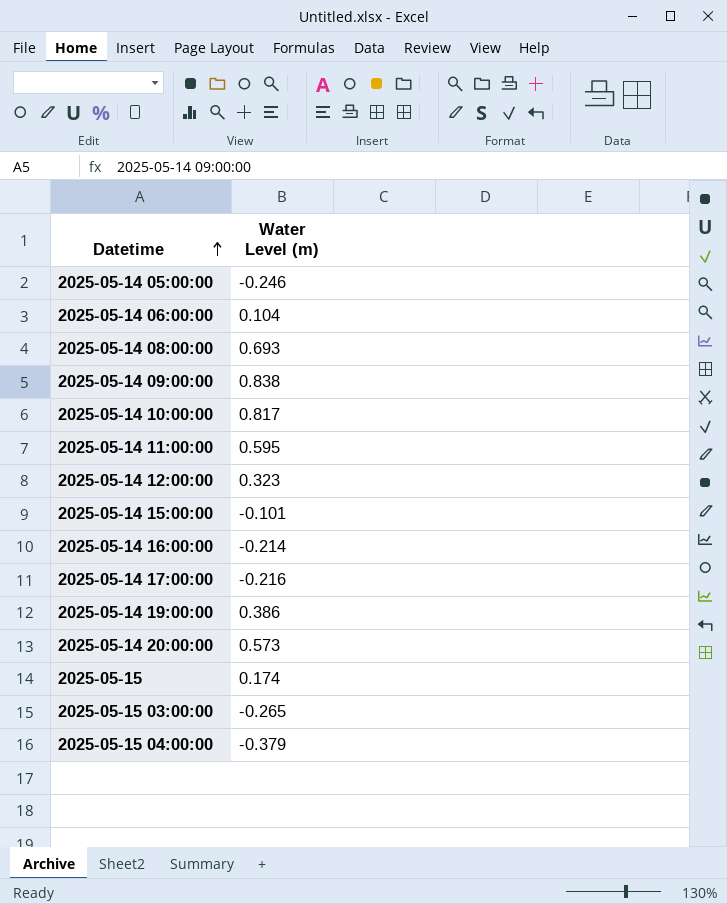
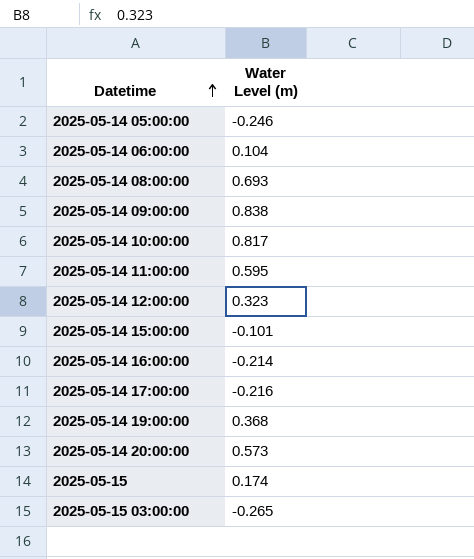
row 2025-05-15 04:00:00: -0.379 -> none
2025-05-14 19:00:00 | Water Level (m): 0.386 -> 0.368

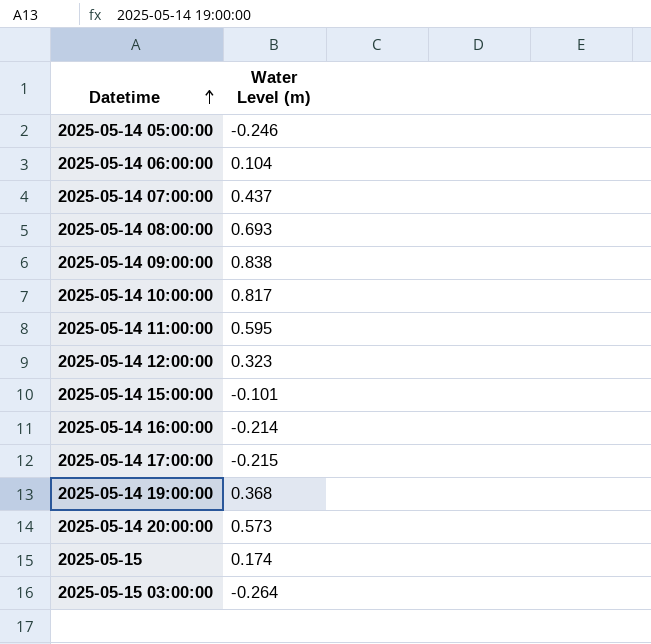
row 2025-05-14 07:00:00: none -> 0.437
2025-05-14 17:00:00 | Water Level (m): -0.216 -> -0.215
2025-05-15 03:00:00 | Water Level (m): -0.265 -> -0.264

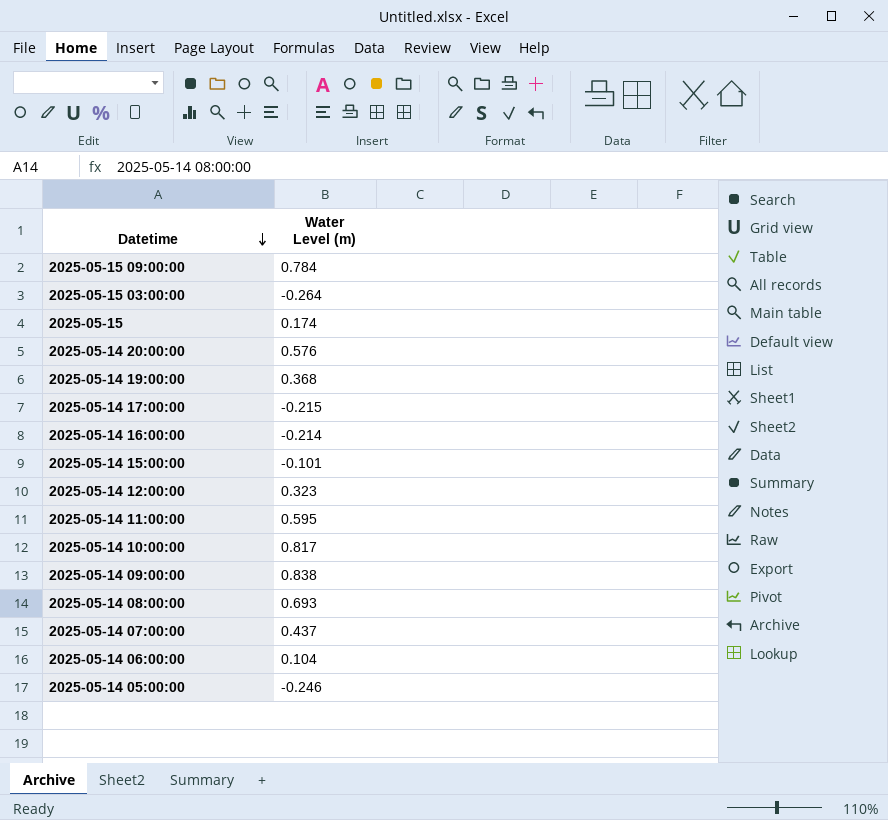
row order: Datetime ascending -> Datetime descending
row 2025-05-15 09:00:00: none -> 0.784
2025-05-14 20:00:00 | Water Level (m): 0.573 -> 0.576

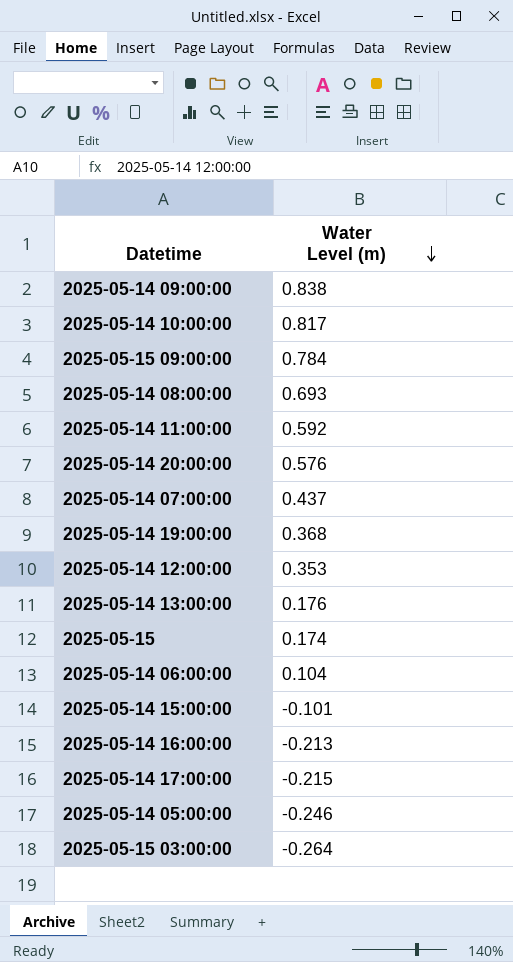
row order: Datetime descending -> Water Level (m) descending
2025-05-14 11:00:00 | Water Level (m): 0.595 -> 0.592
2025-05-14 12:00:00 | Water Level (m): 0.323 -> 0.353
row 2025-05-14 13:00:00: none -> 0.176
2025-05-14 16:00:00 | Water Level (m): -0.214 -> -0.213

